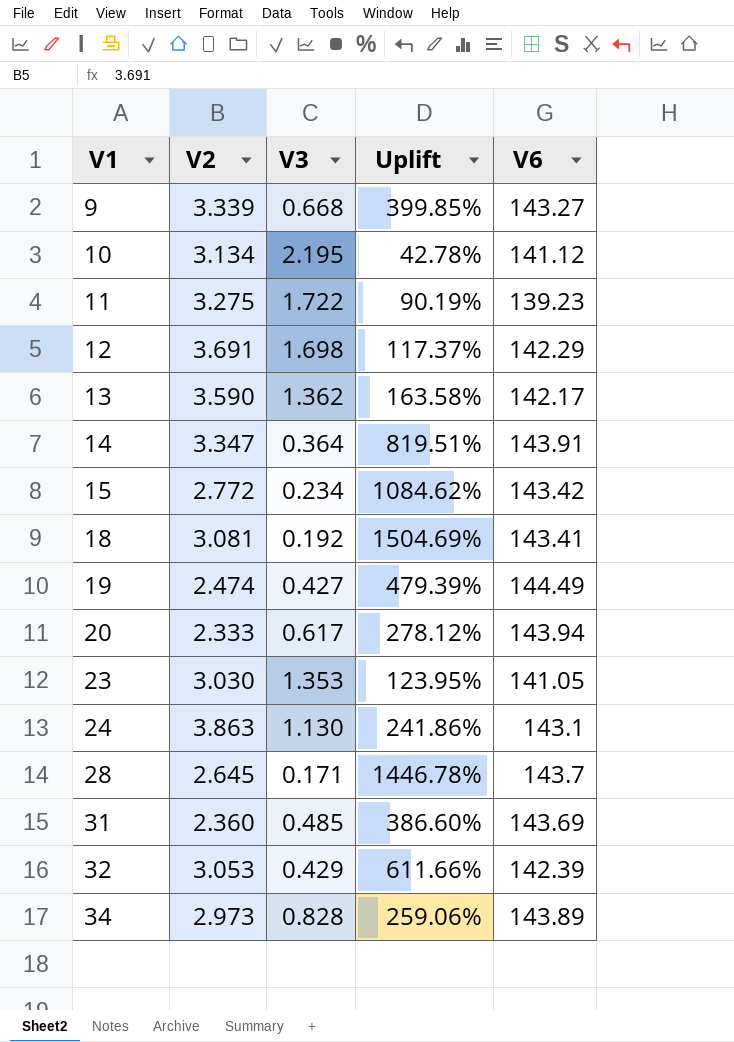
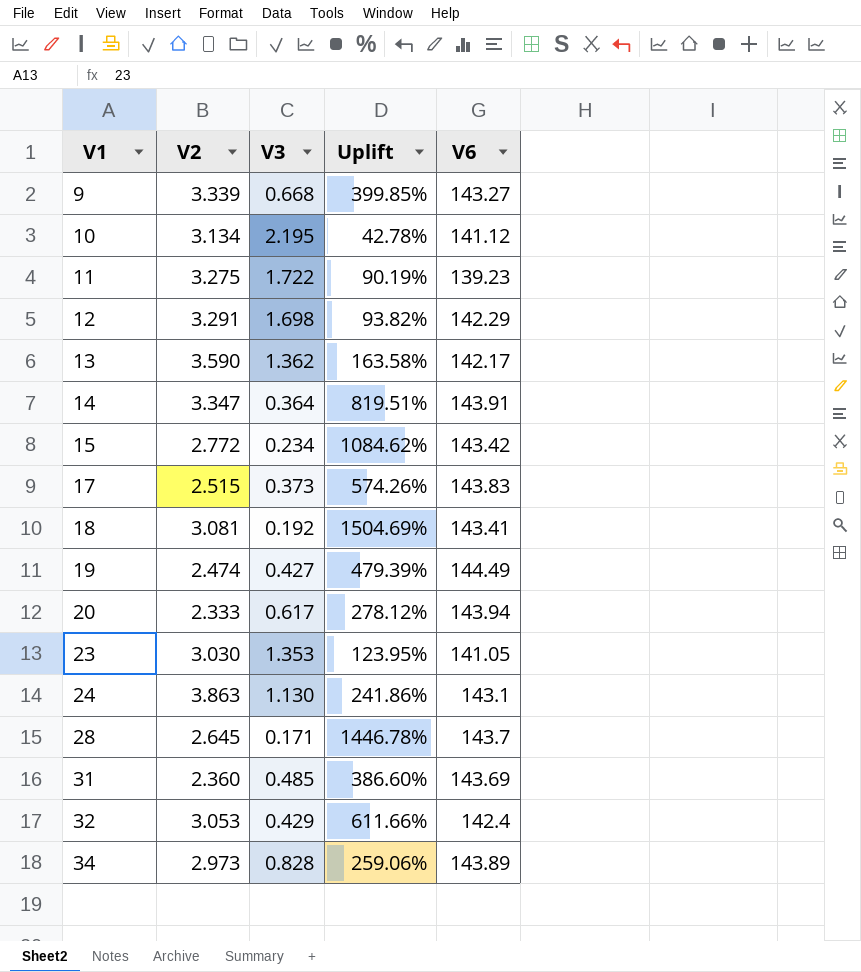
12 | V2: 3.691 -> 3.291
12 | Uplift: 117.37% -> 93.82%
row 17: none -> 2.515 | 0.373 | 574.26% | 143.83
32 | V6: 142.39 -> 142.4

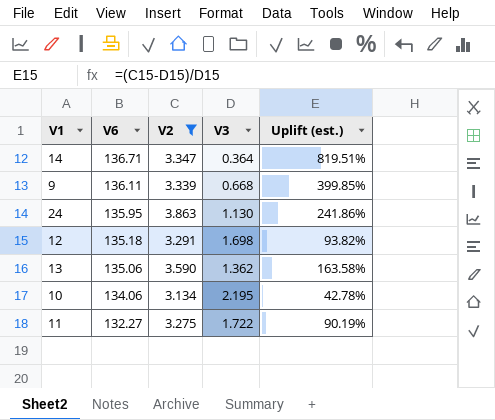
filter: none -> V2 >= 3.134
row order: V1 ascending -> V6 descending
column V6 | position: 5 -> 2
column name: Uplift -> Uplift (est.)
14 | V6: 143.91 -> 136.71
9 | V6: 143.27 -> 136.11
24 | V6: 143.1 -> 135.95
12 | V6: 142.29 -> 135.18
13 | V6: 142.17 -> 135.06
10 | V6: 141.12 -> 134.06
11 | V6: 139.23 -> 132.27

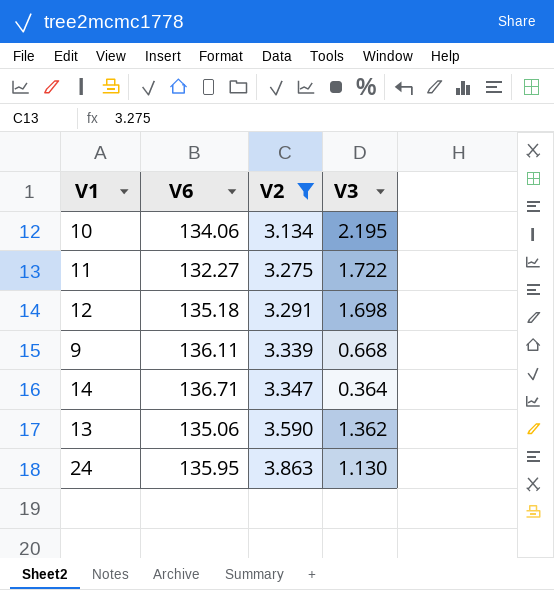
row order: V6 descending -> V2 ascending
column Uplift (est.) | formula: ([V2] - [V3]) / [V3] -> none

